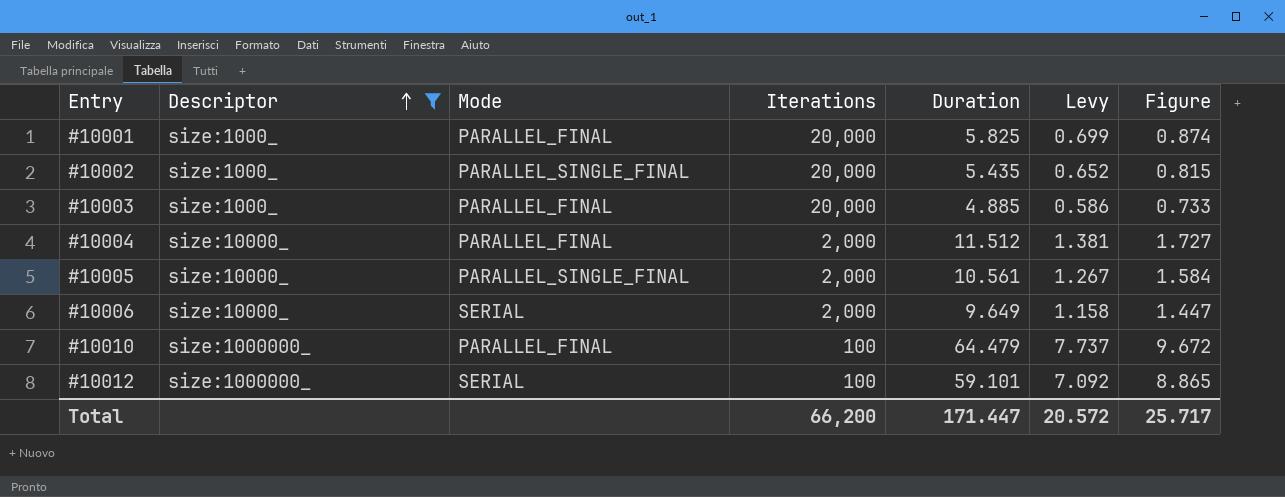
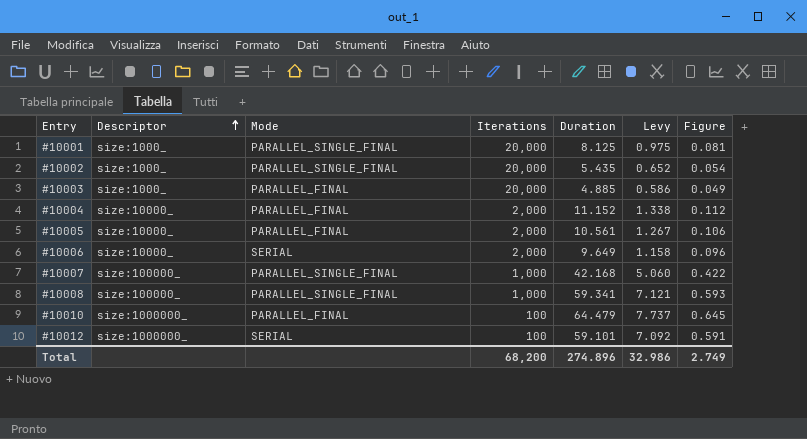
filter: Descriptor != size:100000_ -> none
column Figure | formula: [Duration] * 0.15 -> [Duration] * 0.01
#10001 | Mode: PARALLEL_FINAL -> PARALLEL_SINGLE_FINAL
#10001 | Duration: 5.825 -> 8.125
#10001 | Levy: 0.699 -> 0.975
#10004 | Duration: 11.512 -> 11.152
#10004 | Levy: 1.381 -> 1.338
#10005 | Mode: PARALLEL_SINGLE_FINAL -> PARALLEL_FINAL
Total | Iterations: 66,200 -> 68,200
Total | Duration: 171.447 -> 274.896
Total | Levy: 20.572 -> 32.986
Total | Figure: 25.717 -> 2.749

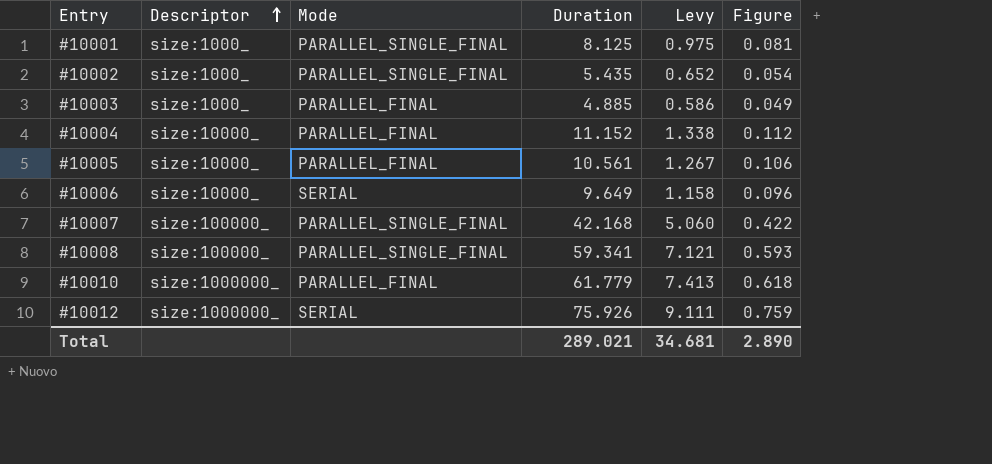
column Iterations | position: 4 -> none
#10010 | Duration: 64.479 -> 61.779
#10010 | Levy: 7.737 -> 7.413
#10010 | Figure: 0.645 -> 0.618
#10012 | Duration: 59.101 -> 75.926
#10012 | Levy: 7.092 -> 9.111
#10012 | Figure: 0.591 -> 0.759
Total | Duration: 274.896 -> 289.021
Total | Levy: 32.986 -> 34.681
Total | Figure: 2.749 -> 2.890

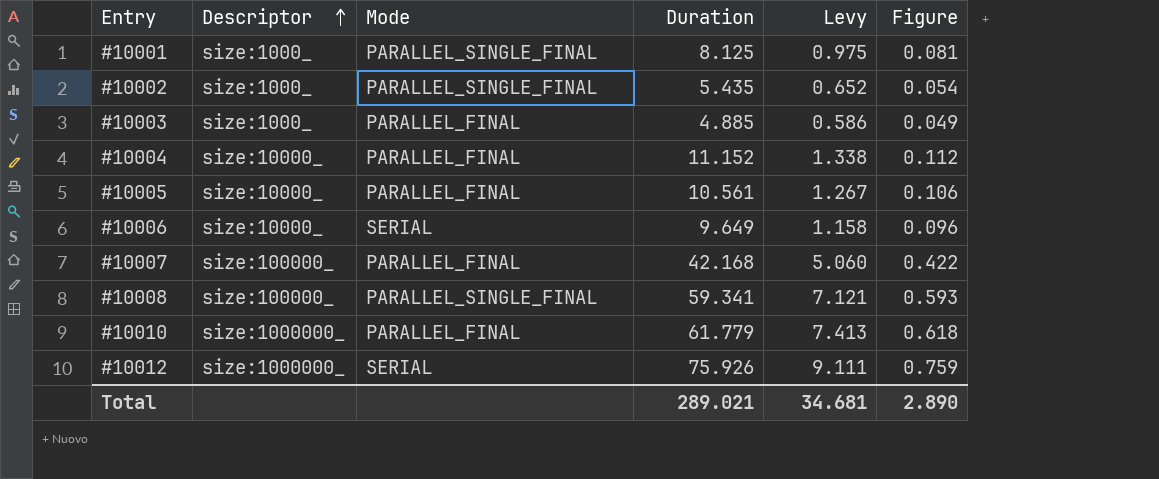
#10007 | Mode: PARALLEL_SINGLE_FINAL -> PARALLEL_FINAL

